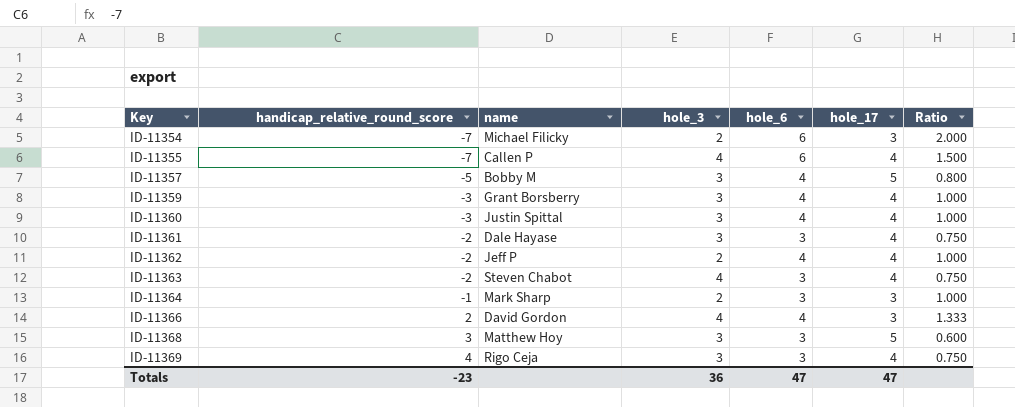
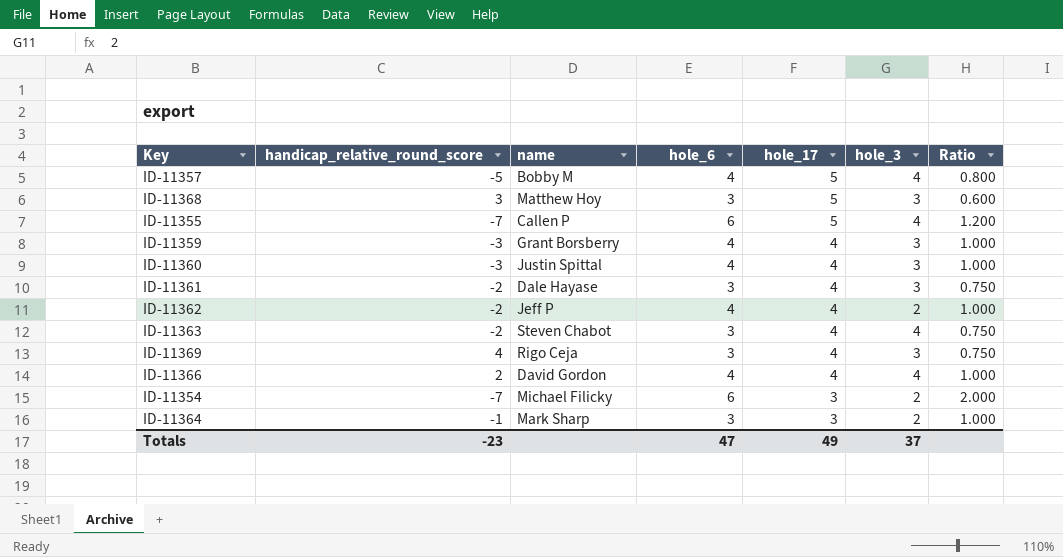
row order: Key ascending -> hole_17 descending
column hole_3 | position: 4 -> 6
ID-11357 | hole_3: 3 -> 4
ID-11355 | hole_17: 4 -> 5
ID-11355 | Ratio: 1.500 -> 1.200
ID-11366 | hole_17: 3 -> 4
ID-11366 | Ratio: 1.333 -> 1.000
Totals | hole_17: 47 -> 49
Totals | hole_3: 36 -> 37

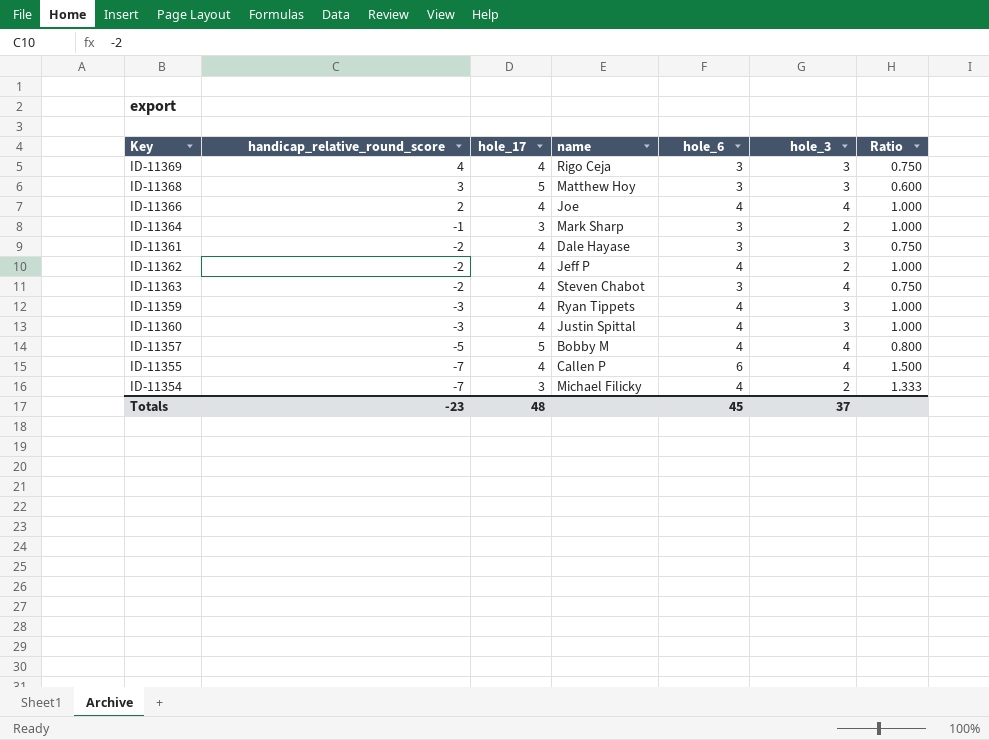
row order: hole_17 descending -> handicap_relative_round_score descending
column hole_17 | position: 5 -> 3
ID-11366 | name: David Gordon -> Joe
ID-11359 | name: Grant Borsberry -> Ryan Tippets
ID-11355 | hole_17: 5 -> 4
ID-11355 | Ratio: 1.200 -> 1.500
ID-11354 | hole_6: 6 -> 4
ID-11354 | Ratio: 2.000 -> 1.333
Totals | hole_17: 49 -> 48
Totals | hole_6: 47 -> 45

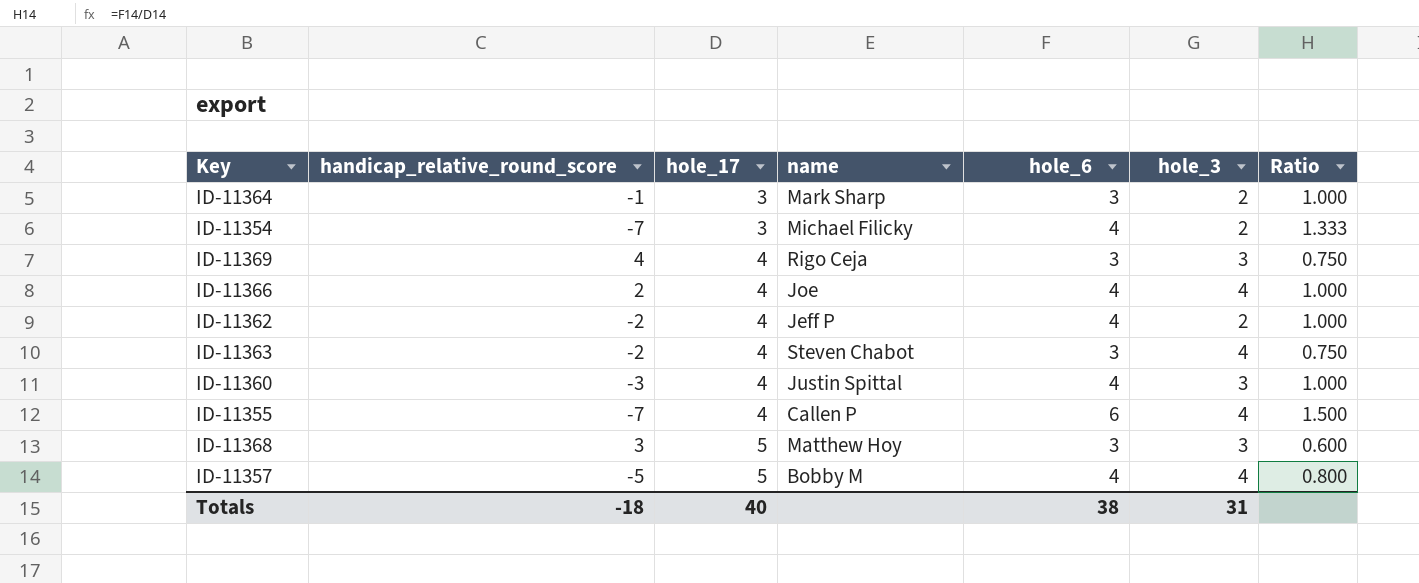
row order: handicap_relative_round_score descending -> hole_17 ascending
row ID-11361: -2 | 4 | Dale Hayase | 3 | 3 | 0.750 -> none
row ID-11359: -3 | 4 | Ryan Tippets | 4 | 3 | 1.000 -> none
Totals | handicap_relative_round_score: -23 -> -18
Totals | hole_17: 48 -> 40
Totals | hole_6: 45 -> 38
Totals | hole_3: 37 -> 31

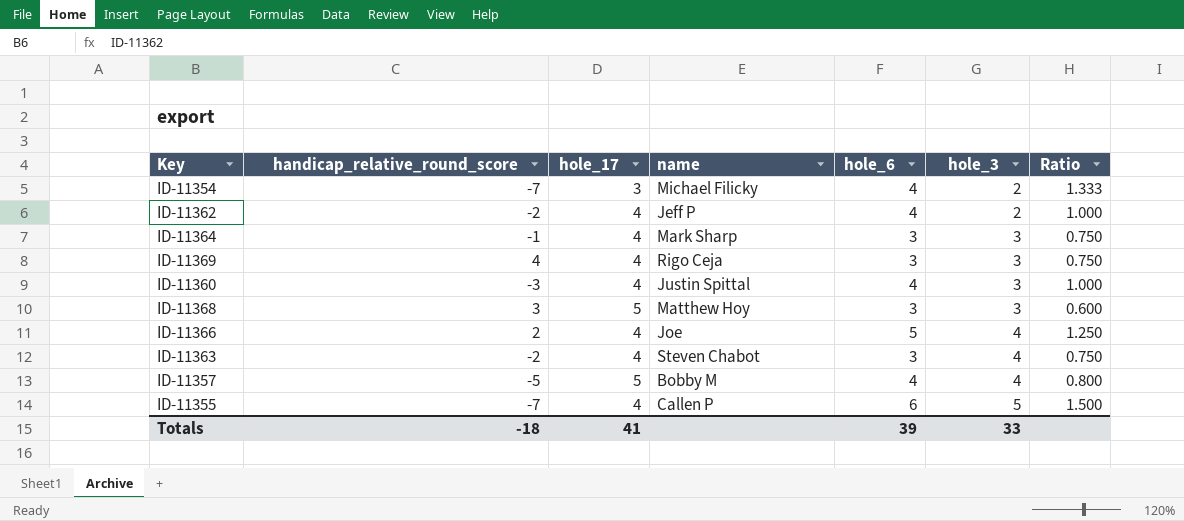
row order: hole_17 ascending -> hole_3 ascending
ID-11364 | hole_17: 3 -> 4
ID-11364 | hole_3: 2 -> 3
ID-11364 | Ratio: 1.000 -> 0.750
ID-11366 | hole_6: 4 -> 5
ID-11366 | Ratio: 1.000 -> 1.250
ID-11355 | hole_3: 4 -> 5
Totals | hole_17: 40 -> 41
Totals | hole_6: 38 -> 39
Totals | hole_3: 31 -> 33

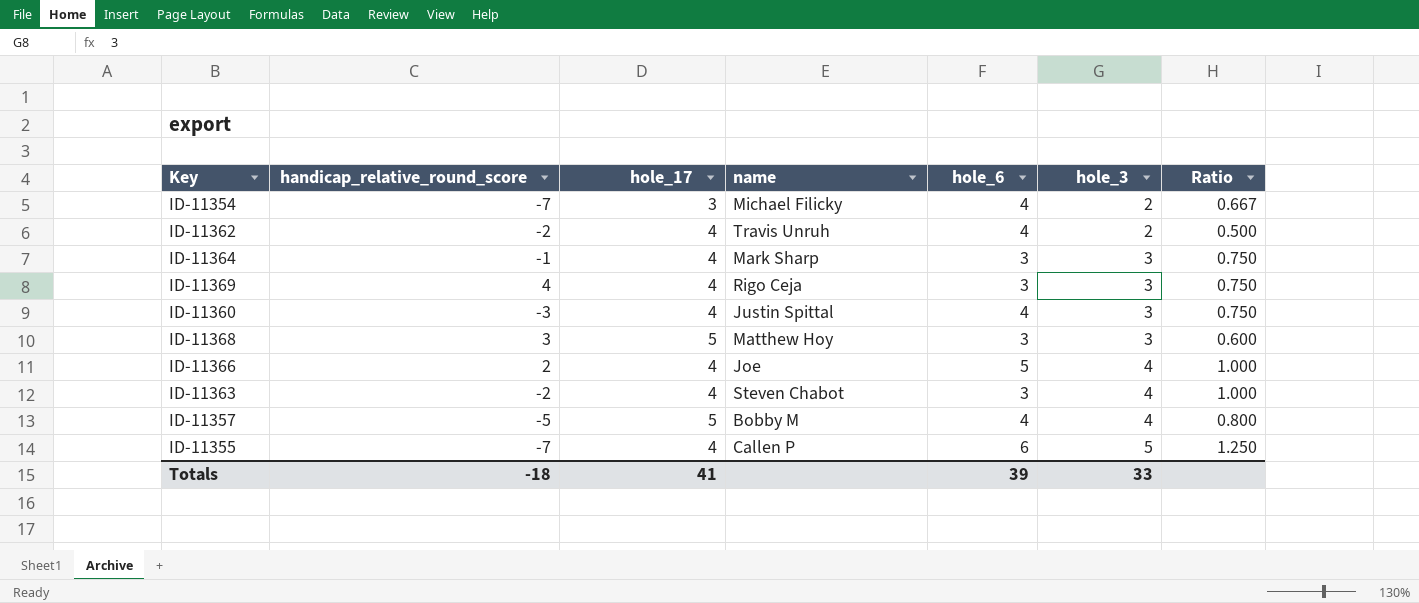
column Ratio | formula: [hole_6] / [hole_17] -> [hole_3] / [hole_17]
ID-11362 | name: Jeff P -> Travis Unruh

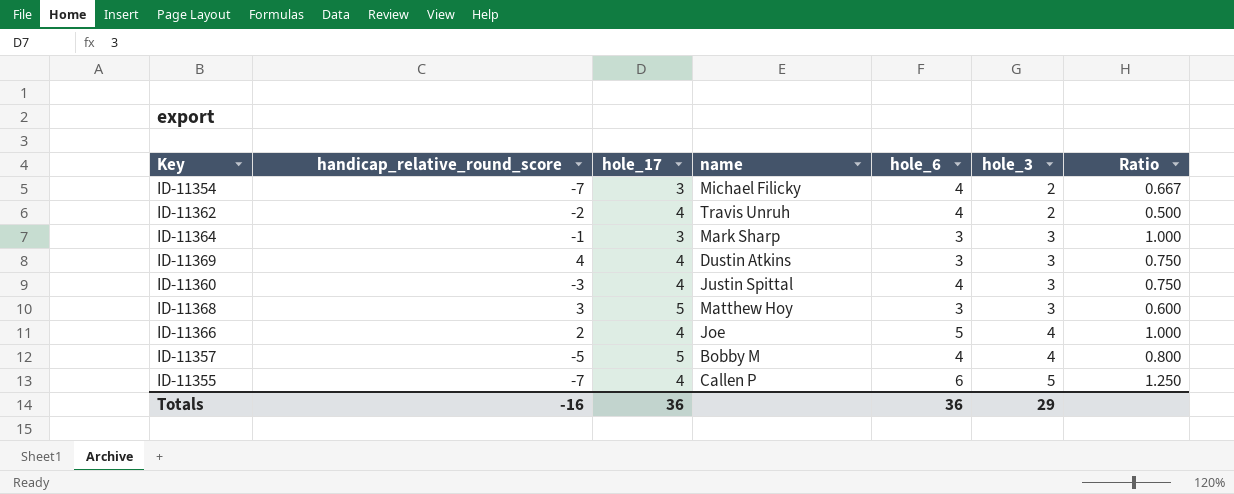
row ID-11363: -2 | 4 | Steven Chabot | 3 | 4 | 1.000 -> none
ID-11364 | hole_17: 4 -> 3
ID-11364 | Ratio: 0.750 -> 1.000
ID-11369 | name: Rigo Ceja -> Dustin Atkins
Totals | handicap_relative_round_score: -18 -> -16
Totals | hole_17: 41 -> 36
Totals | hole_6: 39 -> 36
Totals | hole_3: 33 -> 29

